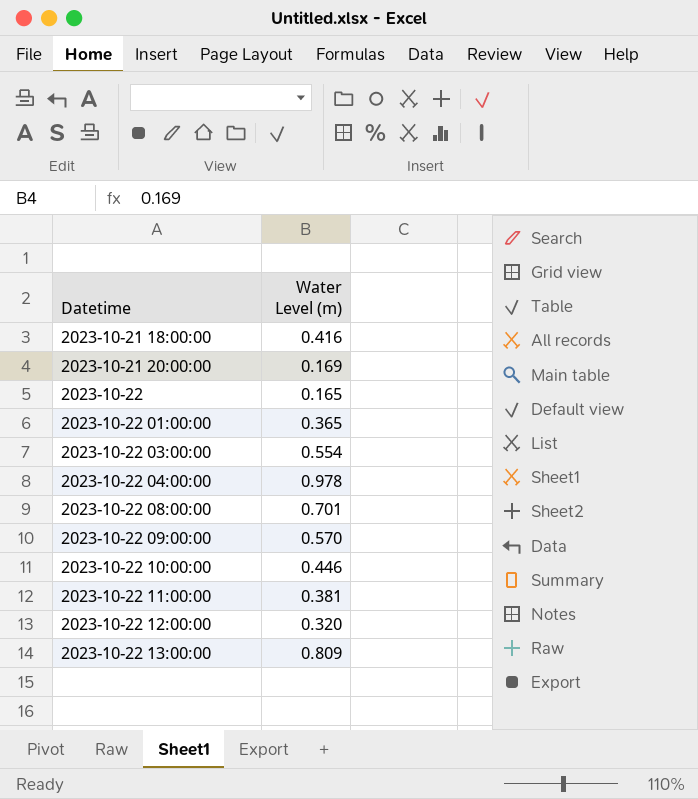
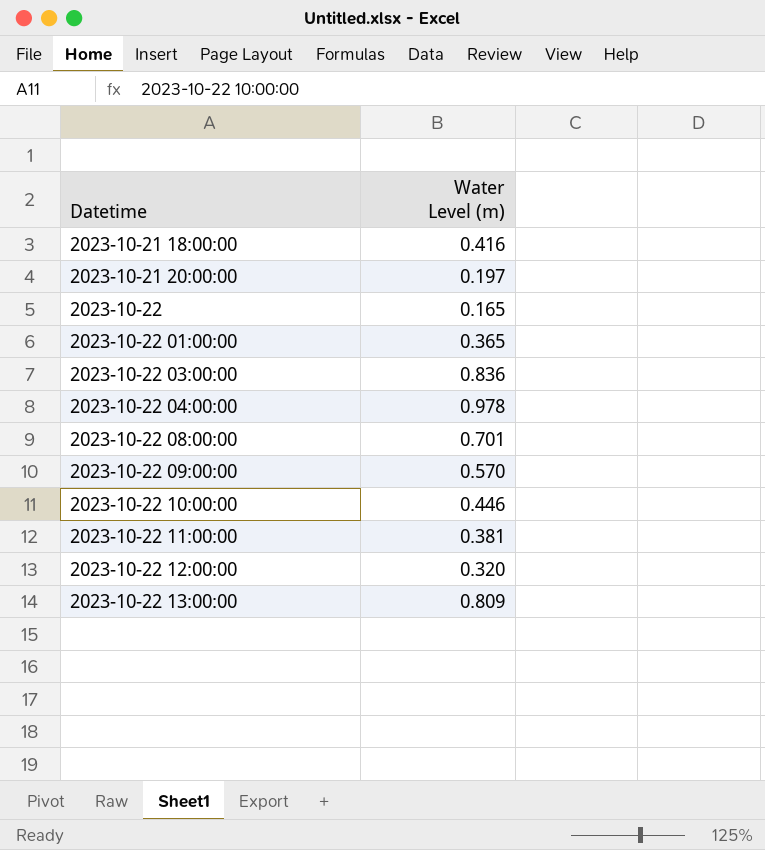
2023-10-21 20:00:00 | Water Level (m): 0.169 -> 0.197
2023-10-22 03:00:00 | Water Level (m): 0.554 -> 0.836

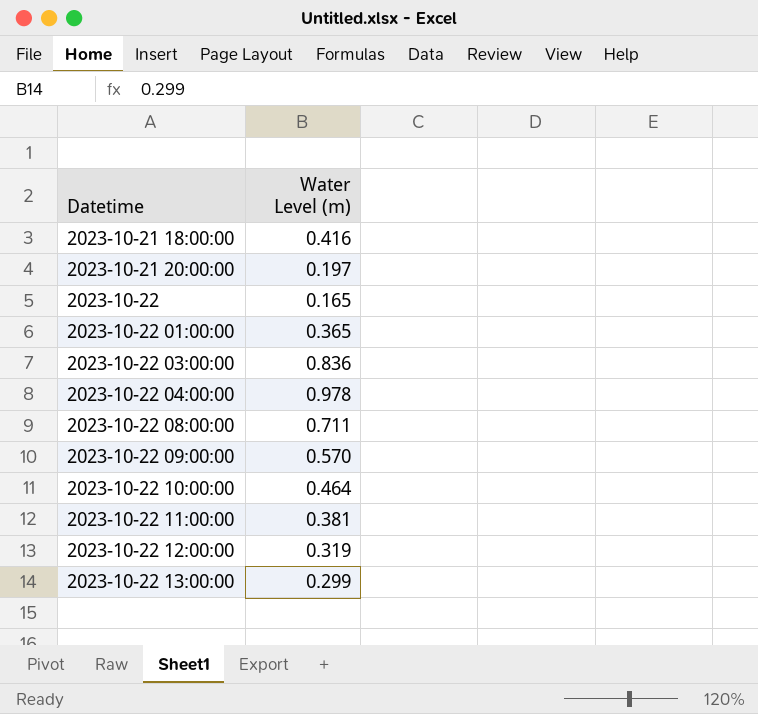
2023-10-22 08:00:00 | Water Level (m): 0.701 -> 0.711
2023-10-22 10:00:00 | Water Level (m): 0.446 -> 0.464
2023-10-22 12:00:00 | Water Level (m): 0.320 -> 0.319
2023-10-22 13:00:00 | Water Level (m): 0.809 -> 0.299

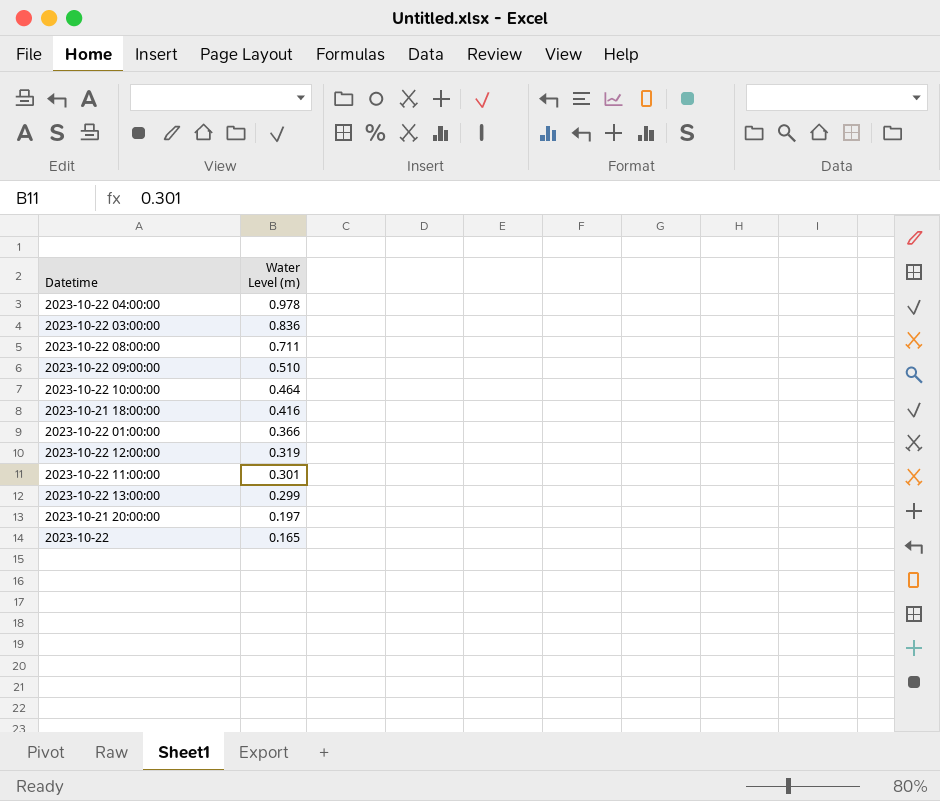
row order: Datetime ascending -> Water Level (m) descending
2023-10-22 09:00:00 | Water Level (m): 0.570 -> 0.510
2023-10-22 01:00:00 | Water Level (m): 0.365 -> 0.366
2023-10-22 11:00:00 | Water Level (m): 0.381 -> 0.301

